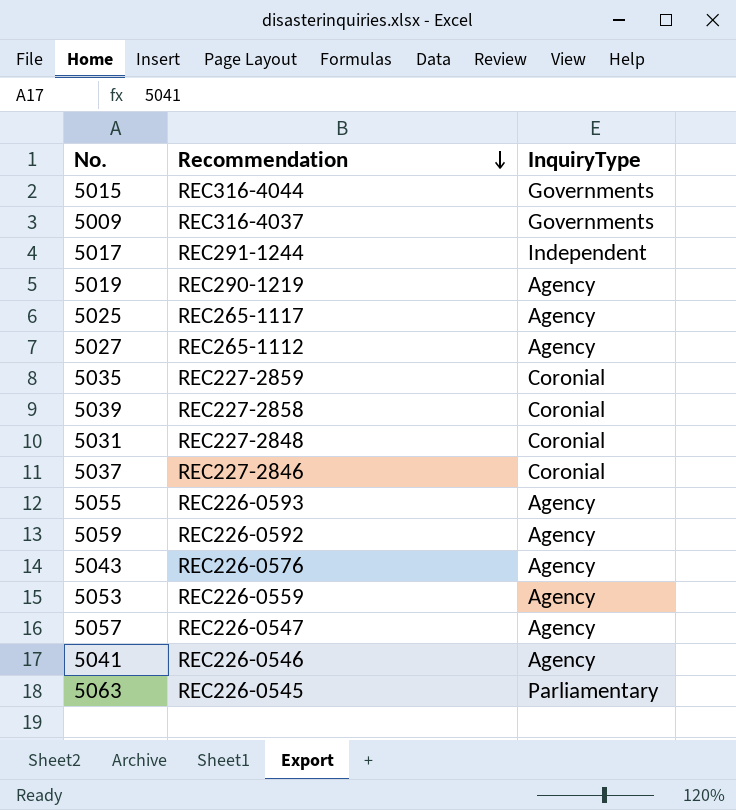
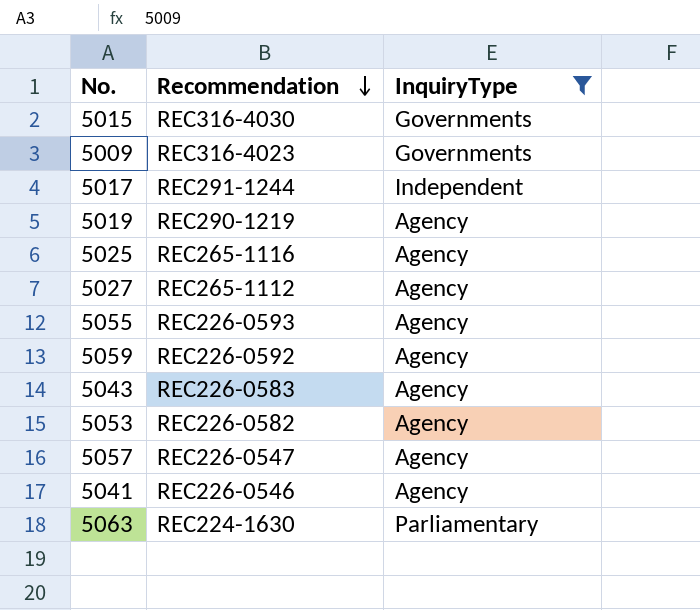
filter: none -> InquiryType != Coronial
5015 | Recommendation: REC316-4044 -> REC316-4030
5009 | Recommendation: REC316-4037 -> REC316-4023
5025 | Recommendation: REC265-1117 -> REC265-1116
5043 | Recommendation: REC226-0576 -> REC226-0583
5053 | Recommendation: REC226-0559 -> REC226-0582
5063 | Recommendation: REC226-0545 -> REC224-1630

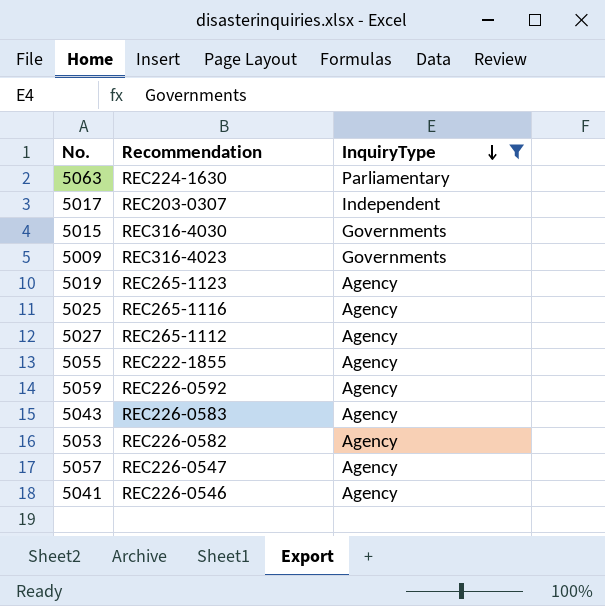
row order: Recommendation descending -> InquiryType descending
5017 | Recommendation: REC291-1244 -> REC203-0307
5019 | Recommendation: REC290-1219 -> REC265-1123
5055 | Recommendation: REC226-0593 -> REC222-1855

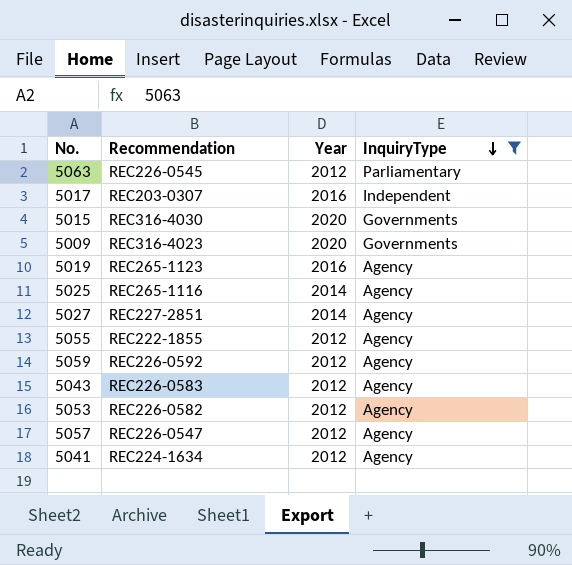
column Year | position: none -> 3
5063 | Recommendation: REC224-1630 -> REC226-0545
5027 | Recommendation: REC265-1112 -> REC227-2851
5041 | Recommendation: REC226-0546 -> REC224-1634

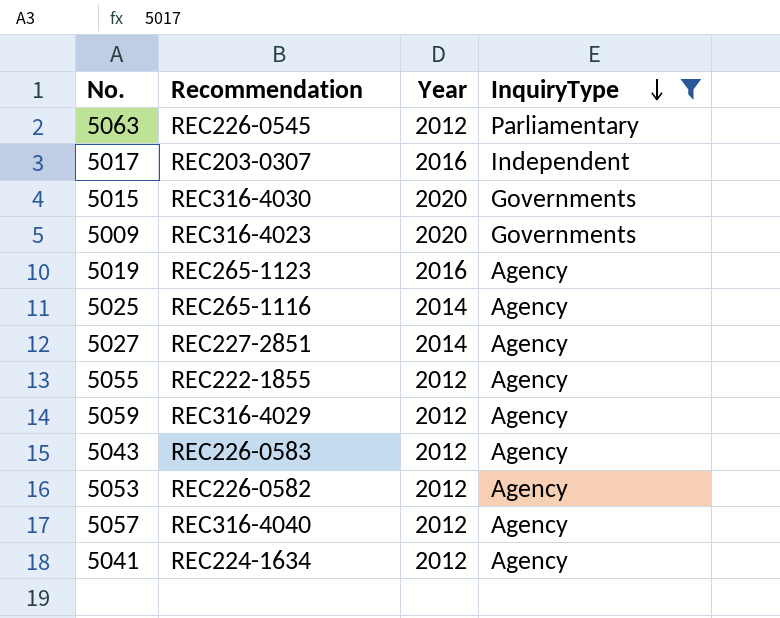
5059 | Recommendation: REC226-0592 -> REC316-4029
5057 | Recommendation: REC226-0547 -> REC316-4040

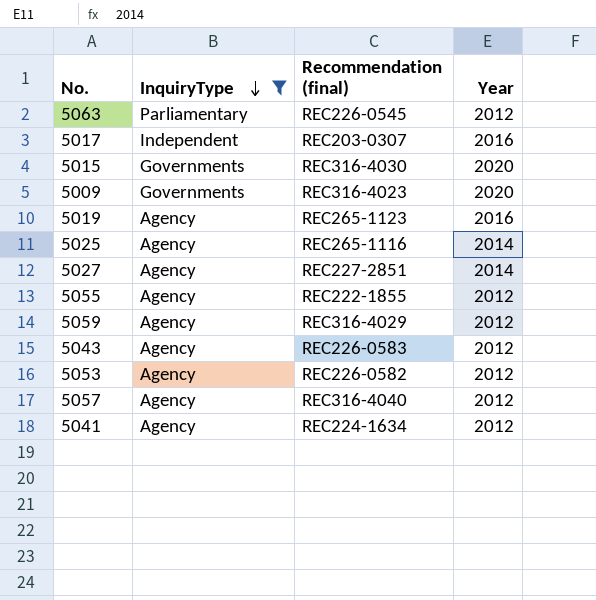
column InquiryType | position: 4 -> 2
column name: Recommendation -> Recommendation (final)

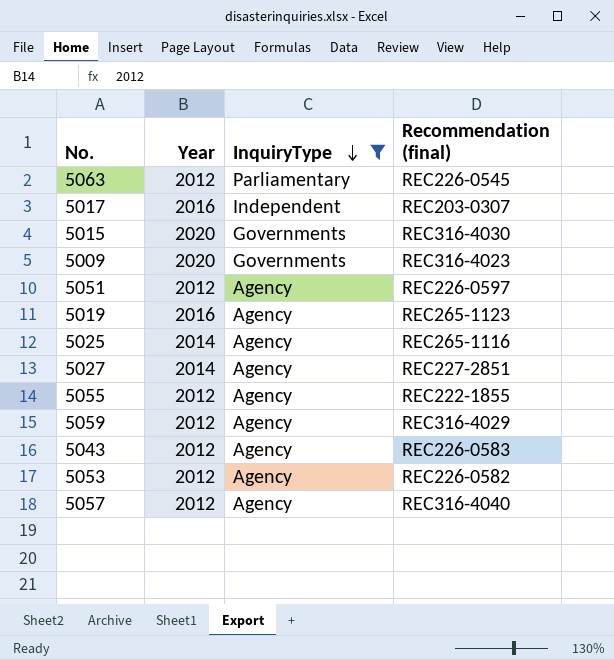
column Year | position: 4 -> 2
row 5041: Agency | REC224-1634 | 2012 -> none
row 5051: none -> 2012 | Agency | REC226-0597

